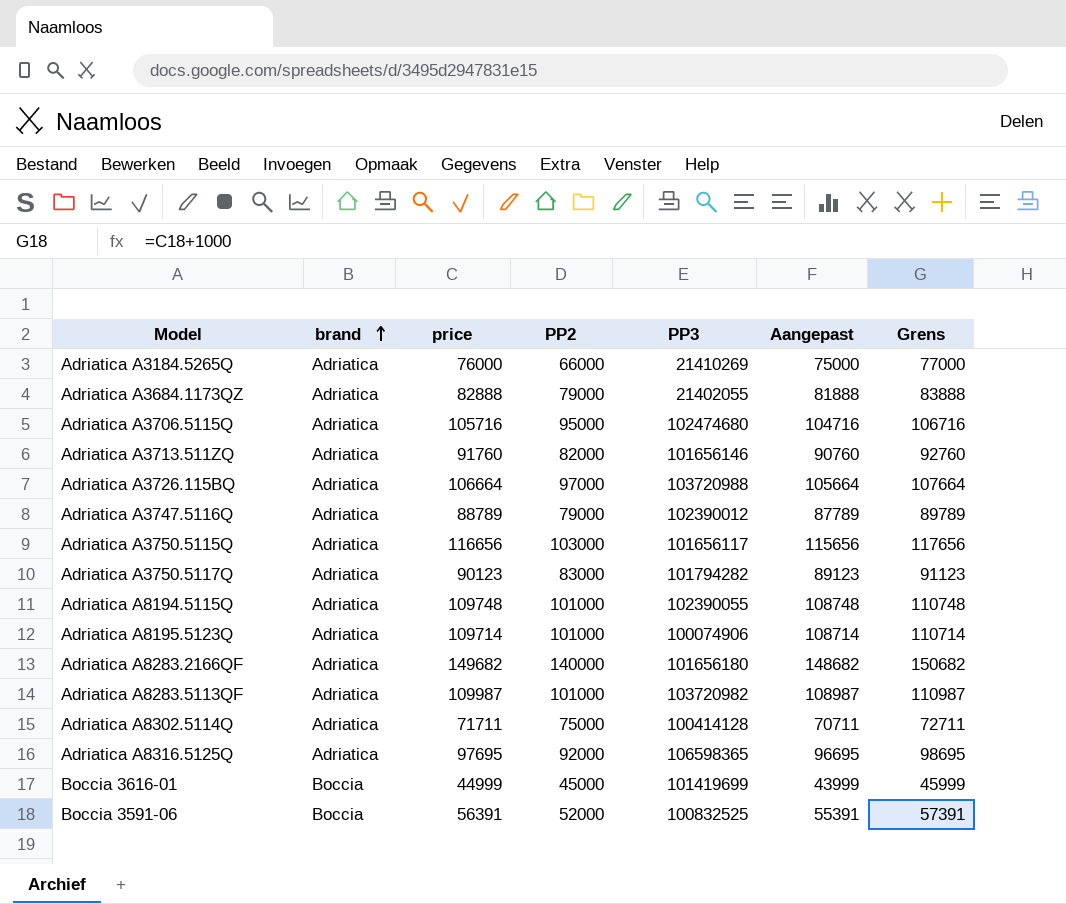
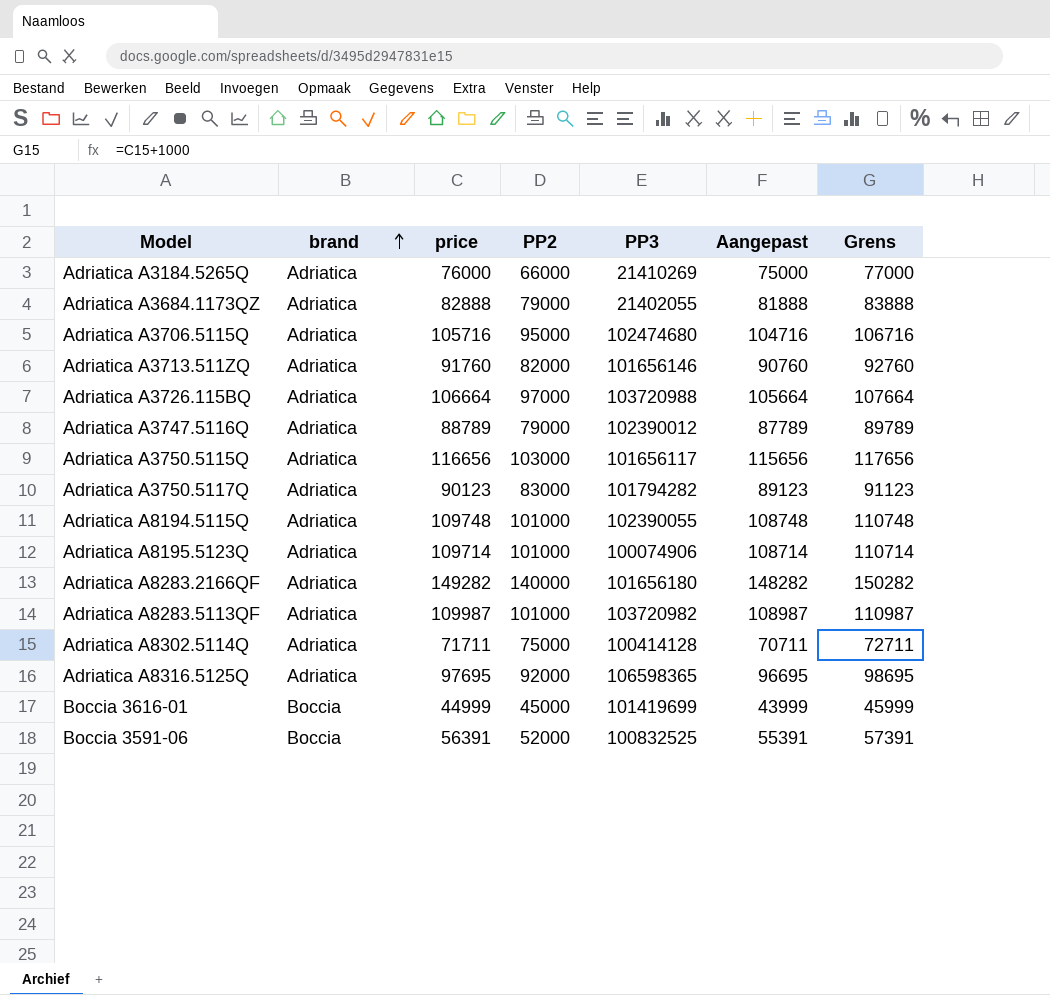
Adriatica A8283.2166QF | price: 149682 -> 149282
Adriatica A8283.2166QF | Aangepast: 148682 -> 148282
Adriatica A8283.2166QF | Grens: 150682 -> 150282

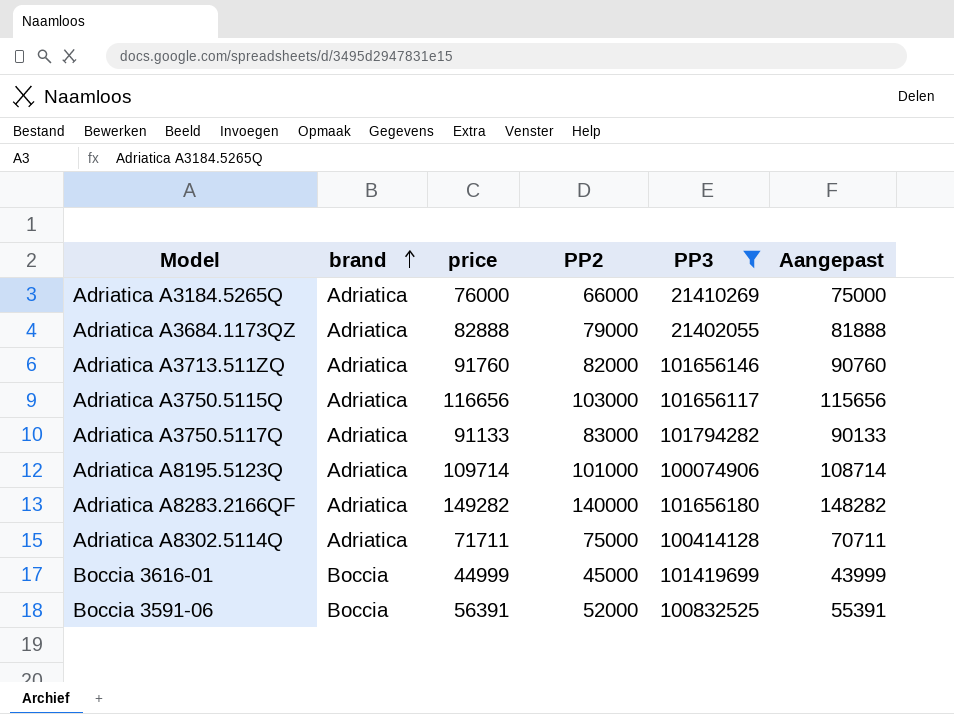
filter: none -> PP3 <= 101794282
column Grens | formula: [price] + 1000 -> none
Adriatica A3750.5117Q | price: 90123 -> 91133
Adriatica A3750.5117Q | Aangepast: 89123 -> 90133

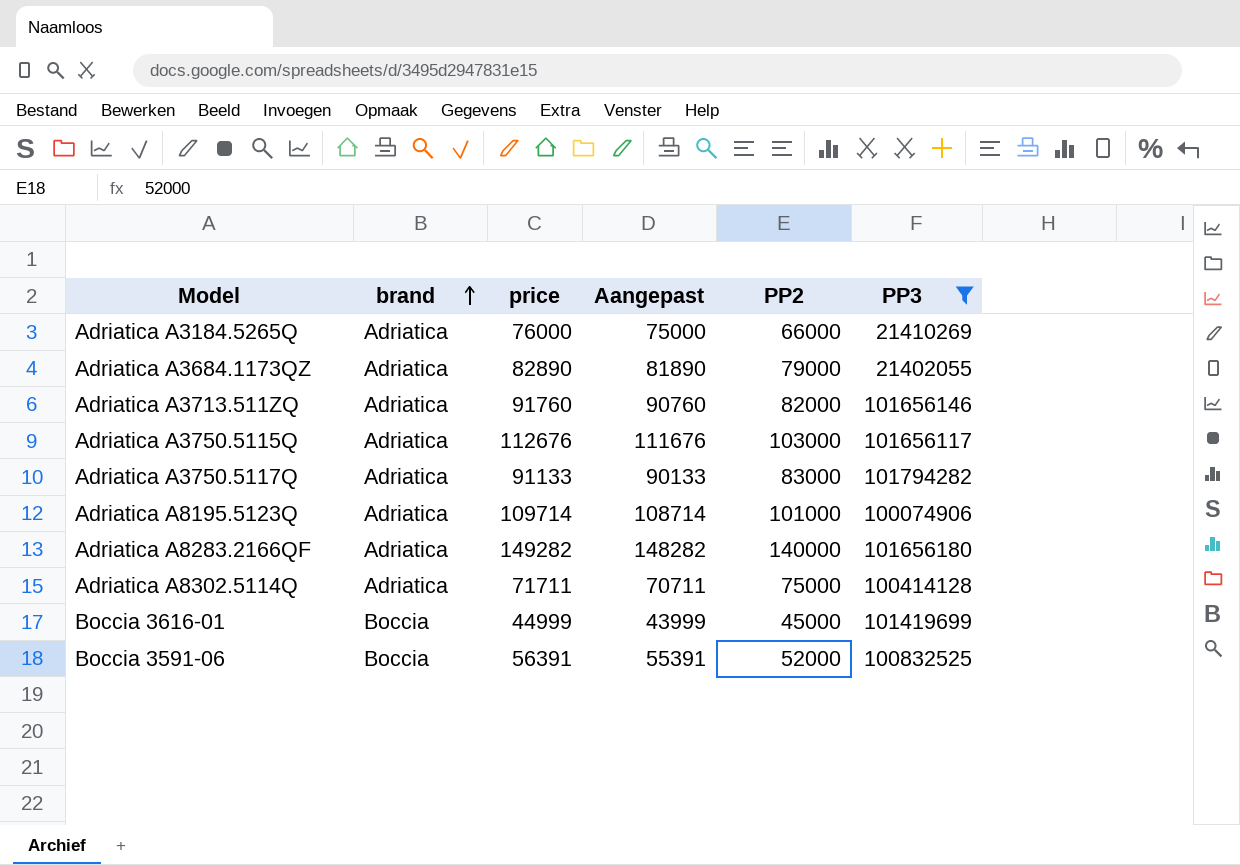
column Aangepast | position: 6 -> 4
Adriatica A3684.1173QZ | price: 82888 -> 82890
Adriatica A3684.1173QZ | Aangepast: 81888 -> 81890
Adriatica A3750.5115Q | price: 116656 -> 112676
Adriatica A3750.5115Q | Aangepast: 115656 -> 111676

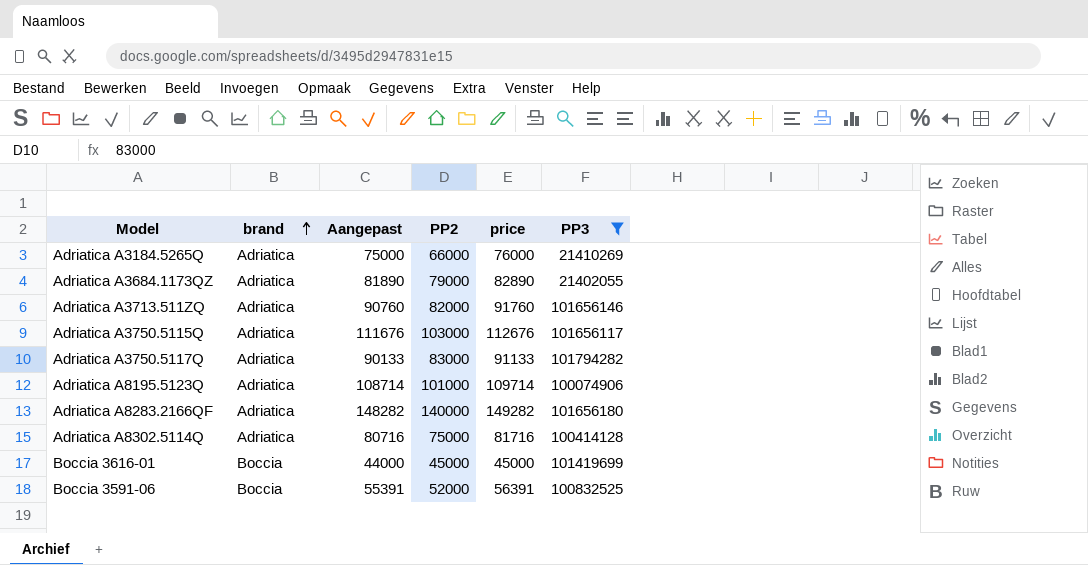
column price | position: 3 -> 5
Adriatica A8302.5114Q | Aangepast: 70711 -> 80716
Adriatica A8302.5114Q | price: 71711 -> 81716
Boccia 3616-01 | Aangepast: 43999 -> 44000
Boccia 3616-01 | price: 44999 -> 45000

